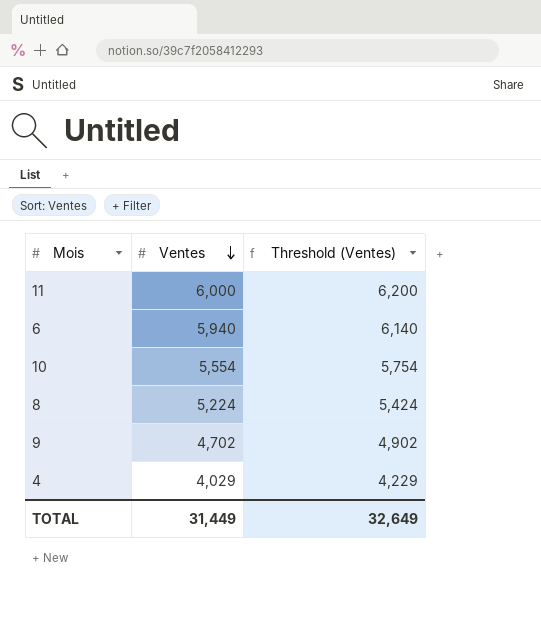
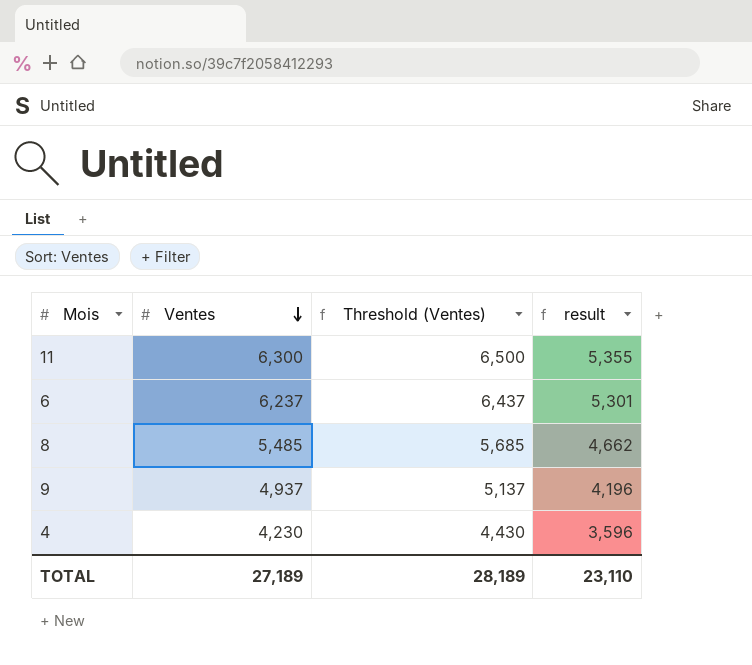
column result | formula: none -> [Ventes] * 0.85
row 10: 5,554 | 5,754 -> none
11 | Ventes: 6,000 -> 6,300
11 | Threshold (Ventes): 6,200 -> 6,500
6 | Ventes: 5,940 -> 6,237
6 | Threshold (Ventes): 6,140 -> 6,437
8 | Ventes: 5,224 -> 5,485
8 | Threshold (Ventes): 5,424 -> 5,685
9 | Ventes: 4,702 -> 4,937
9 | Threshold (Ventes): 4,902 -> 5,137
4 | Ventes: 4,029 -> 4,230
4 | Threshold (Ventes): 4,229 -> 4,430
TOTAL | Ventes: 31,449 -> 27,189
TOTAL | Threshold (Ventes): 32,649 -> 28,189

